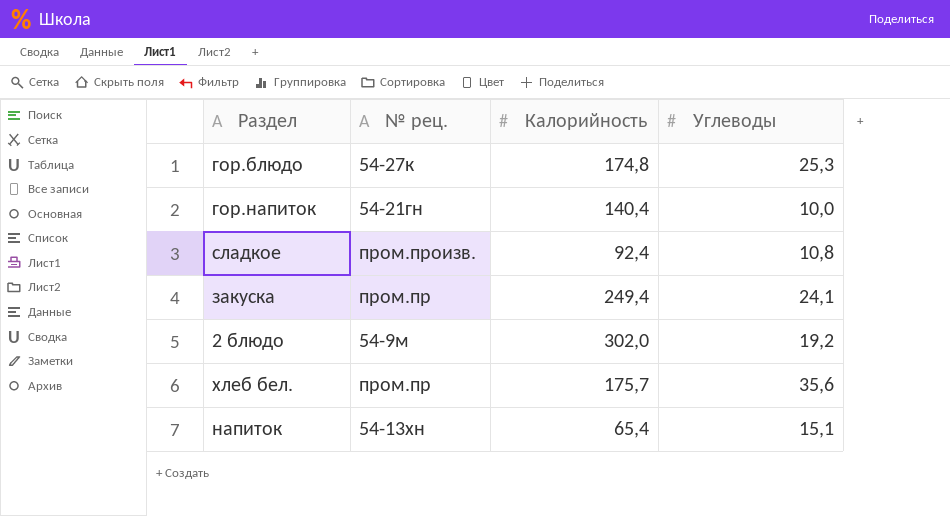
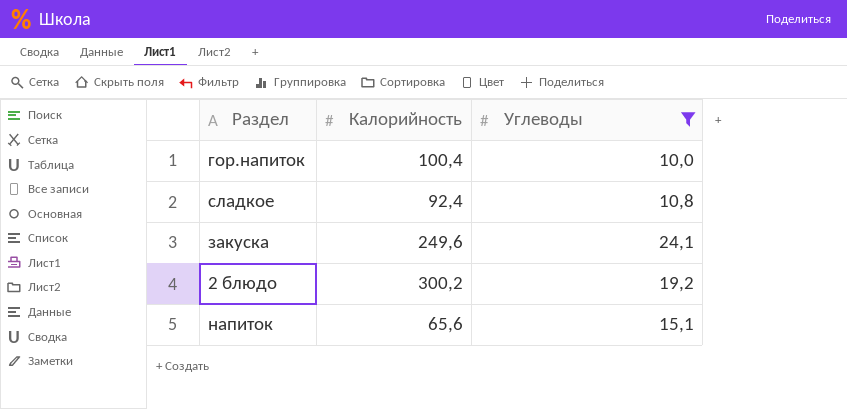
filter: none -> Углеводы <= 24,1
column № рец. | position: 2 -> none
гор.напиток | Калорийность: 140,4 -> 100,4
закуска | Калорийность: 249,4 -> 249,6
2 блюдо | Калорийность: 302,0 -> 300,2
напиток | Калорийность: 65,4 -> 65,6

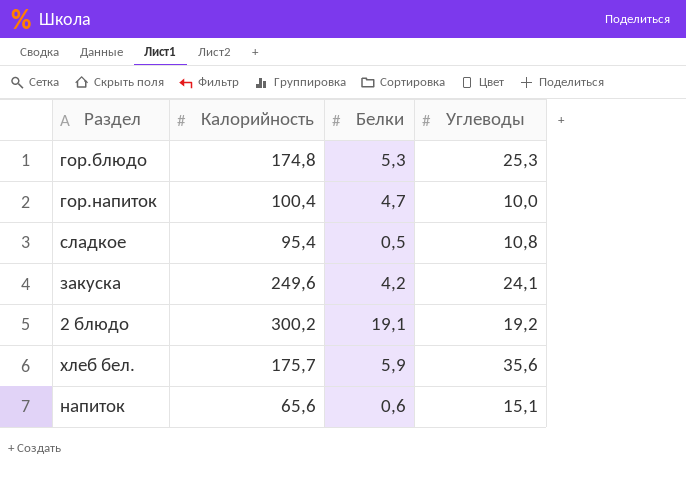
filter: Углеводы <= 24,1 -> none
column Белки | position: none -> 3
сладкое | Калорийность: 92,4 -> 95,4

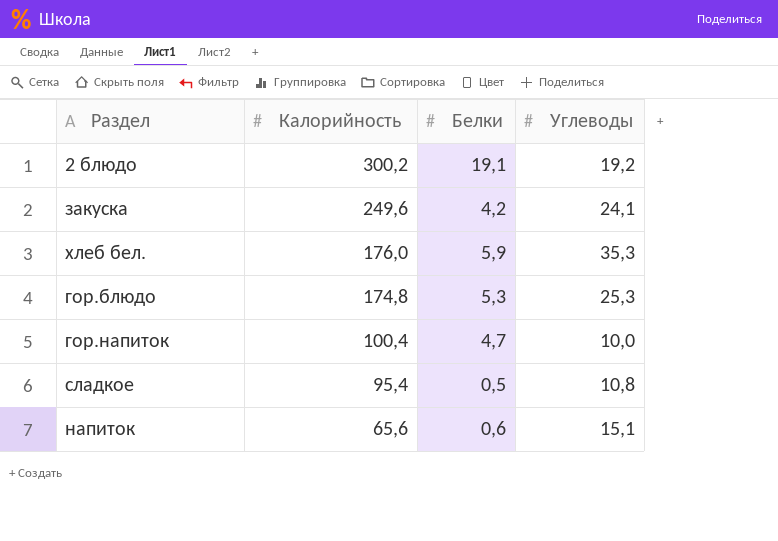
row order: none -> Калорийность descending
хлеб бел. | Калорийность: 175,7 -> 176,0
хлеб бел. | Углеводы: 35,6 -> 35,3

